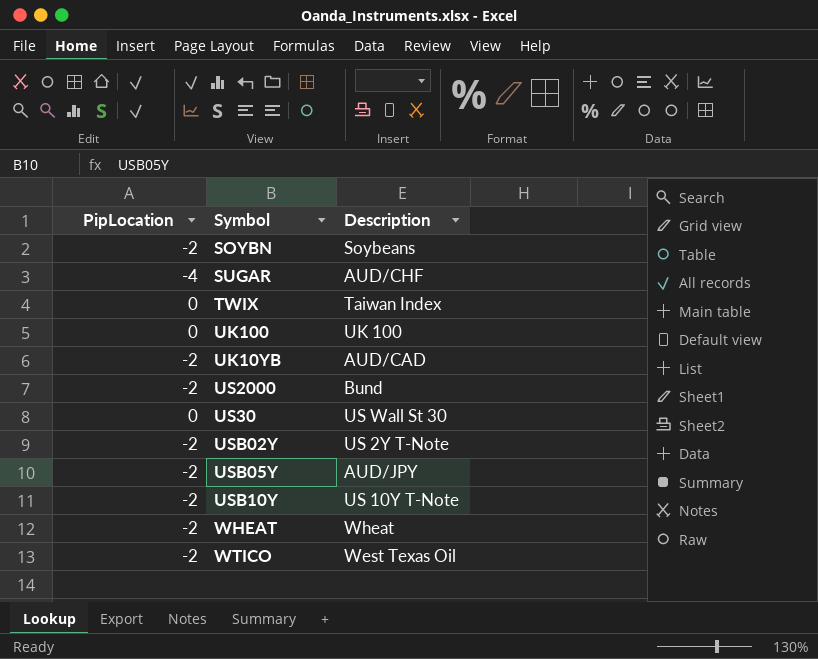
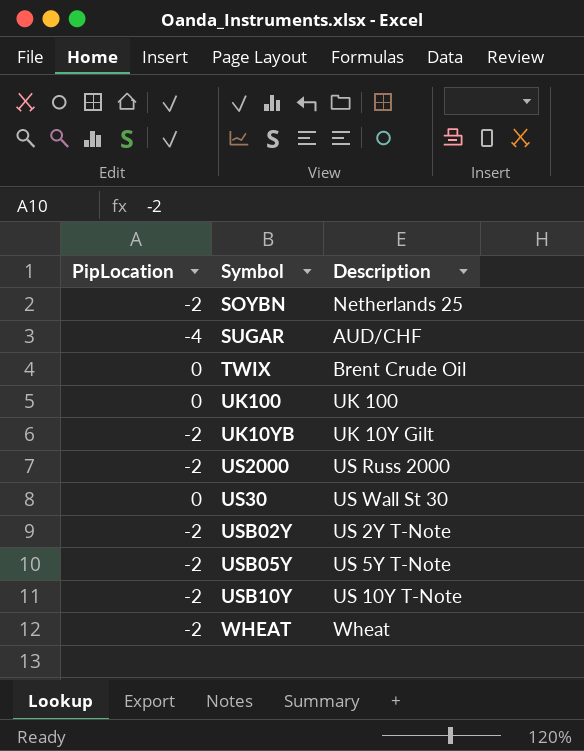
row WTICO: -2 | West Texas Oil -> none
SOYBN | Description: Soybeans -> Netherlands 25
TWIX | Description: Taiwan Index -> Brent Crude Oil
UK10YB | Description: AUD/CAD -> UK 10Y Gilt
US2000 | Description: Bund -> US Russ 2000
USB05Y | Description: AUD/JPY -> US 5Y T-Note

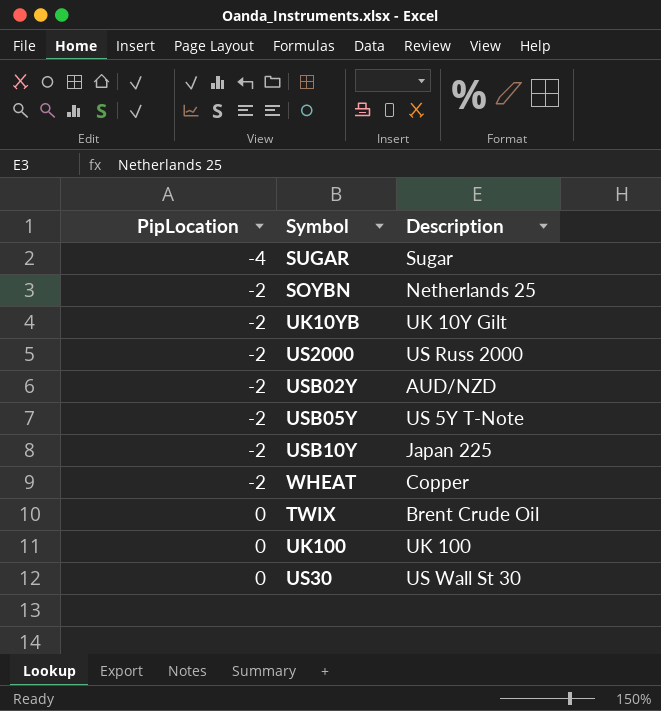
row order: none -> PipLocation ascending
SUGAR | Description: AUD/CHF -> Sugar
USB02Y | Description: US 2Y T-Note -> AUD/NZD
USB10Y | Description: US 10Y T-Note -> Japan 225
WHEAT | Description: Wheat -> Copper

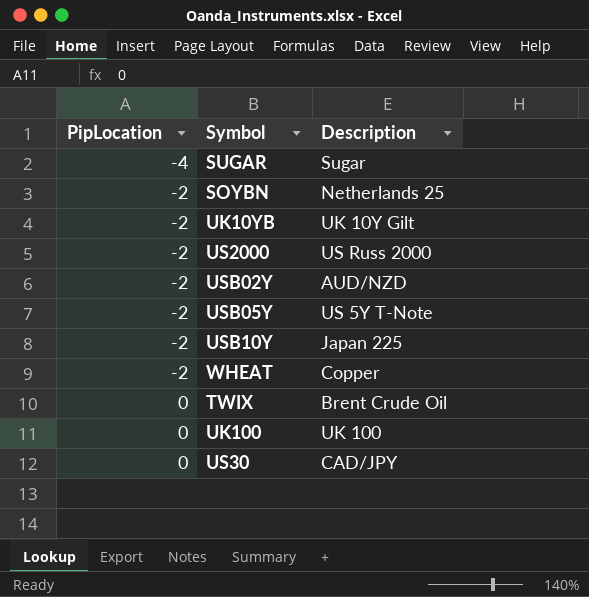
US30 | Description: US Wall St 30 -> CAD/JPY

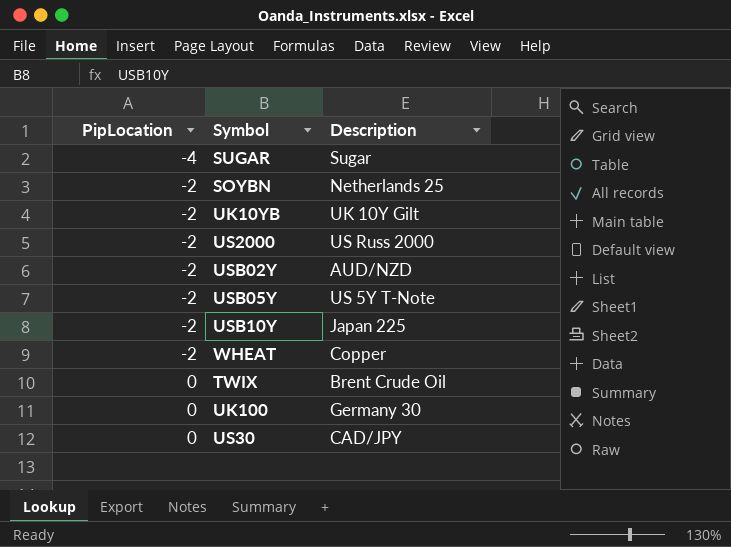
UK100 | Description: UK 100 -> Germany 30

